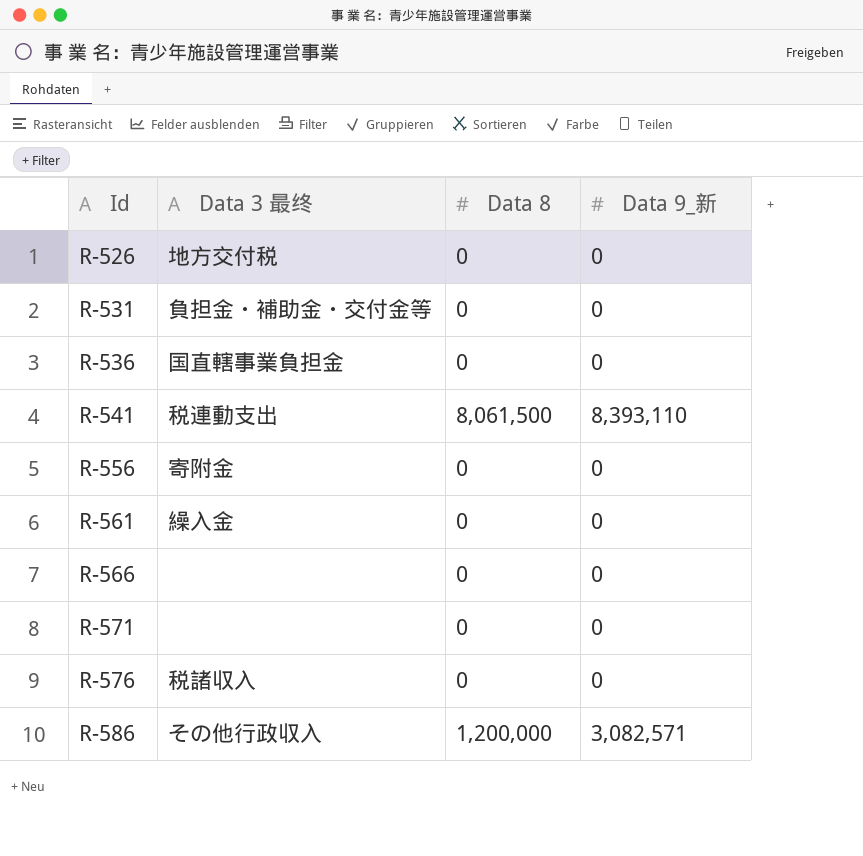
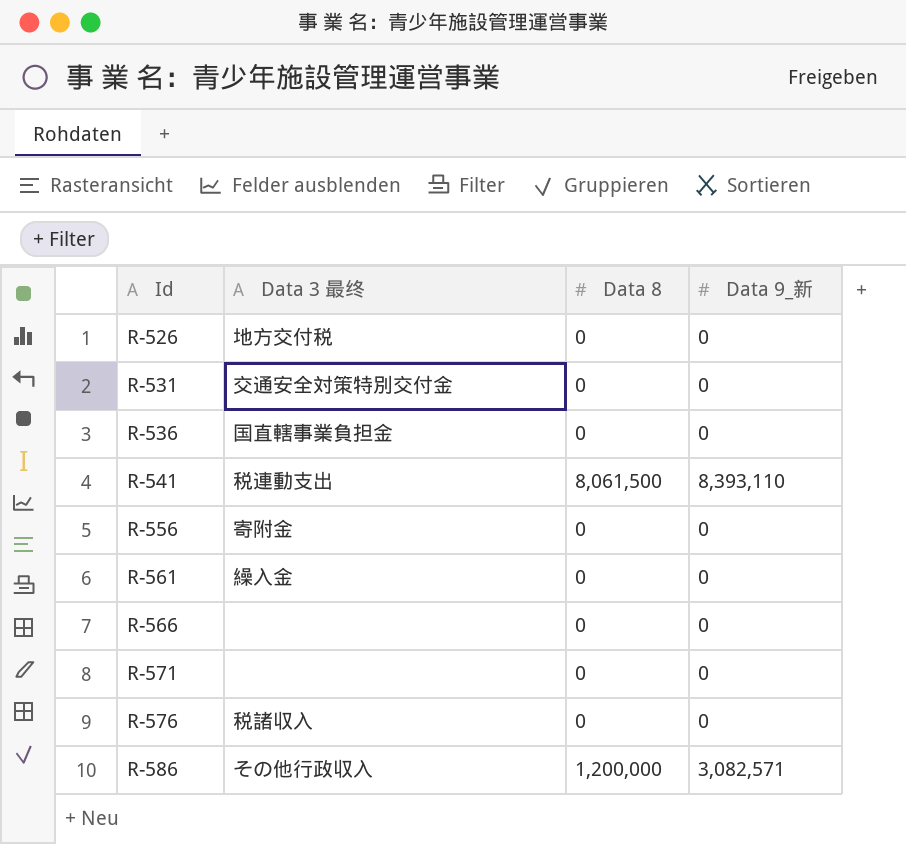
R-531 | Data 3 最终: 負担金・補助金・交付金等 -> 交通安全対策特別交付金

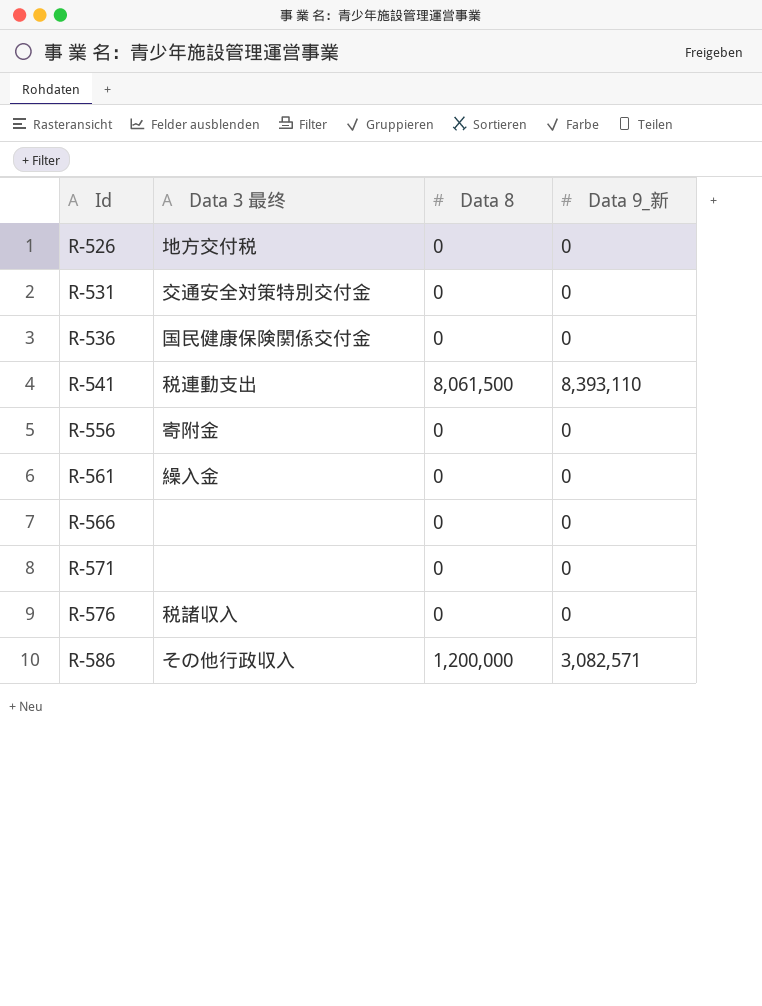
R-536 | Data 3 最终: 国直轄事業負担金 -> 国民健康保険関係交付金

